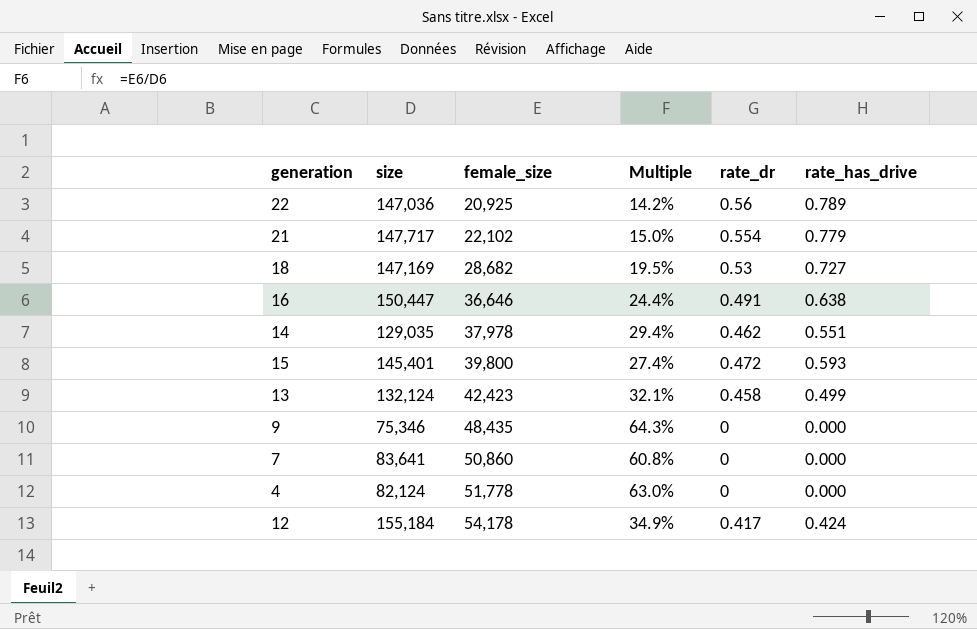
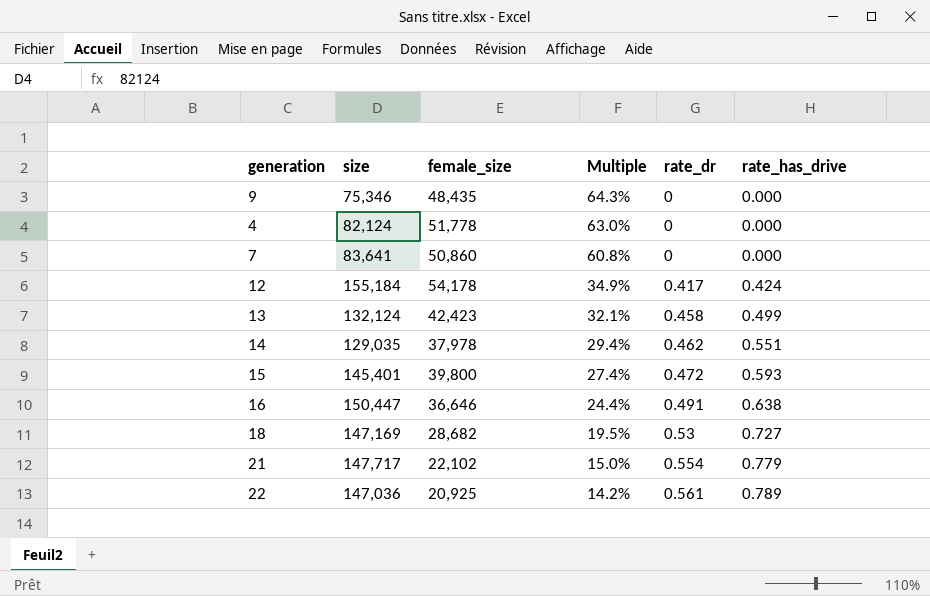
row order: female_size ascending -> Multiple descending
22 | rate_dr: 0.56 -> 0.561

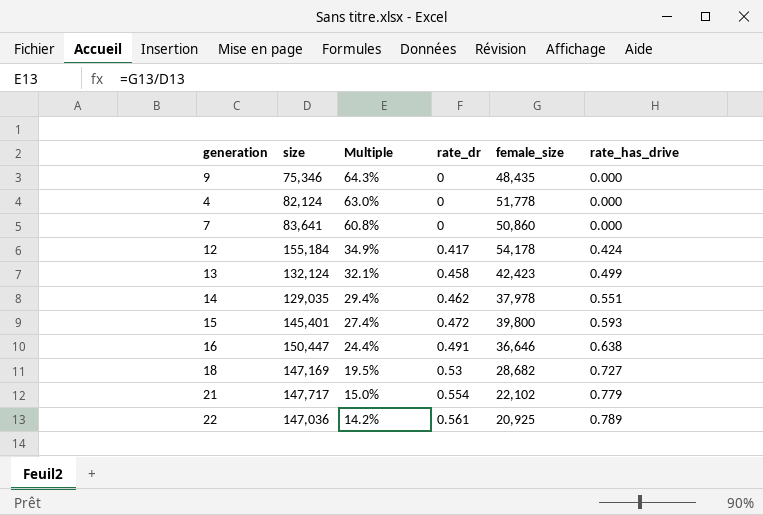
column female_size | position: 3 -> 5

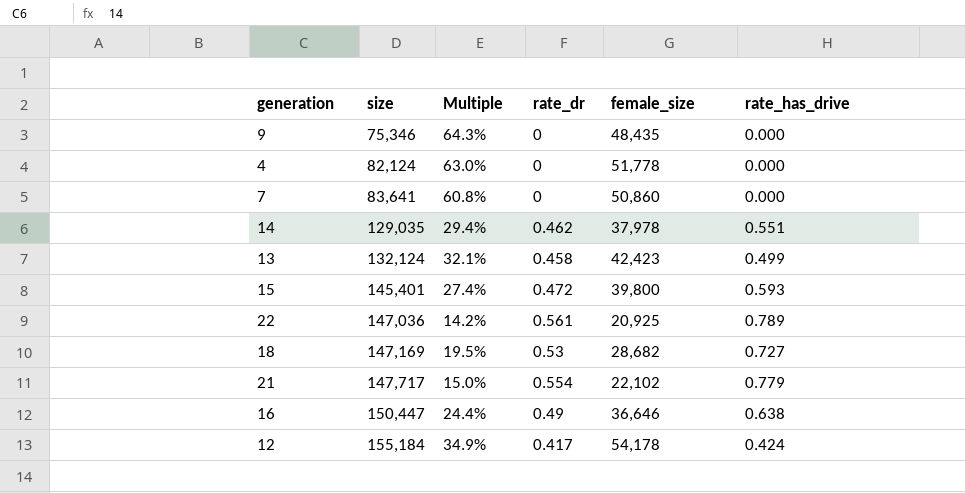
row order: Multiple descending -> size ascending
16 | rate_dr: 0.491 -> 0.49

